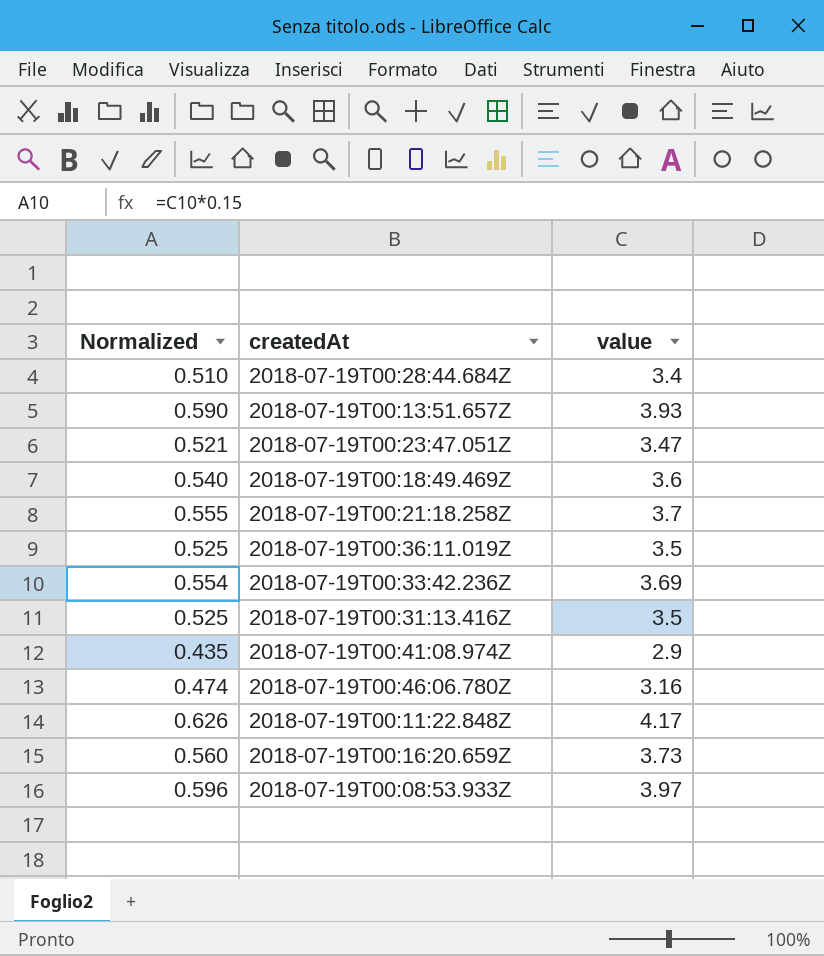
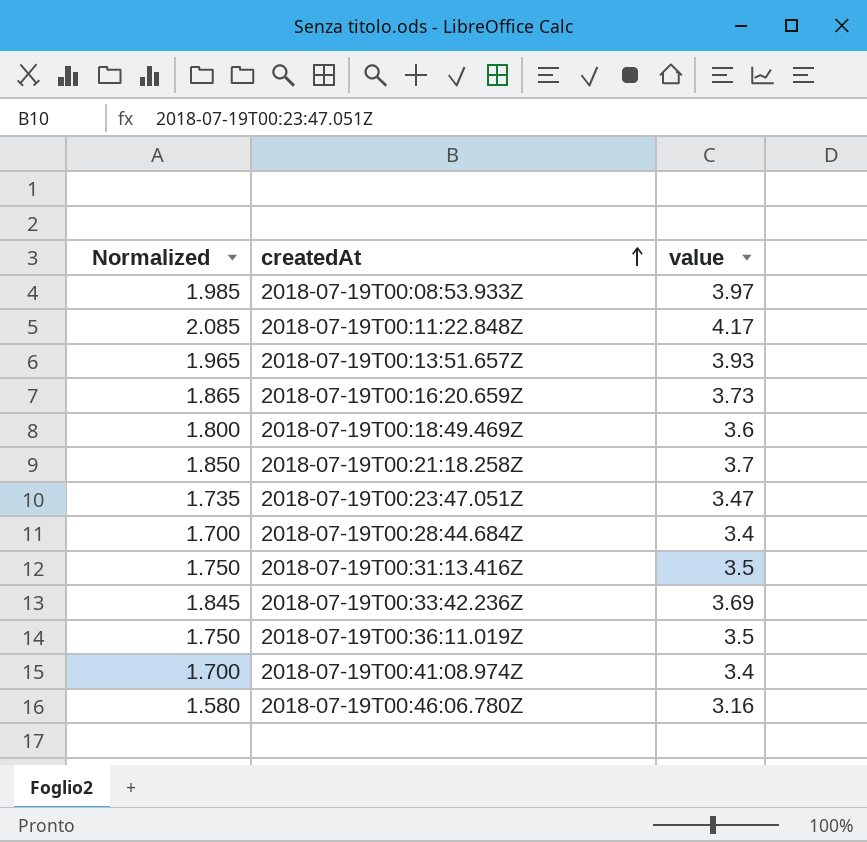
row order: none -> createdAt ascending
column Normalized | formula: [value] * 0.15 -> [value] * 0.5
2018-07-19T00:41:08.974Z | value: 2.9 -> 3.4

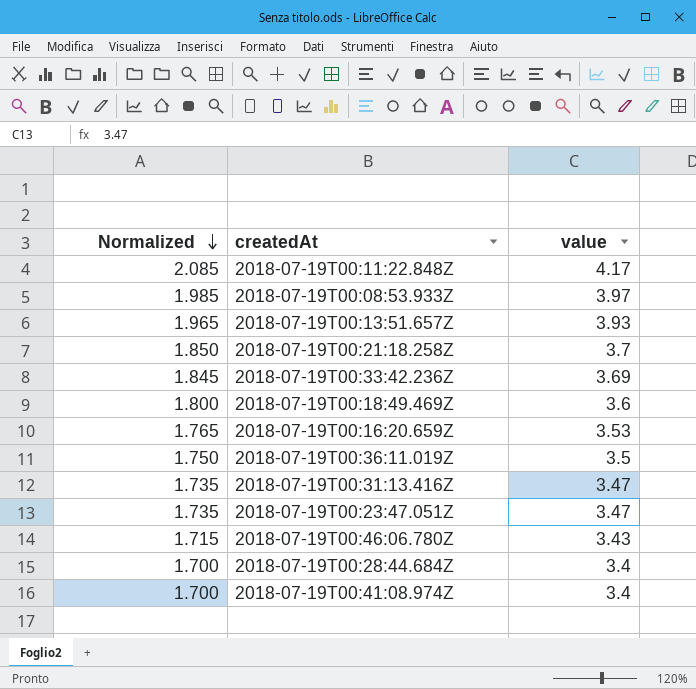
row order: createdAt ascending -> Normalized descending
2018-07-19T00:16:20.659Z | Normalized: 1.865 -> 1.765
2018-07-19T00:16:20.659Z | value: 3.73 -> 3.53
2018-07-19T00:31:13.416Z | Normalized: 1.750 -> 1.735
2018-07-19T00:31:13.416Z | value: 3.5 -> 3.47
2018-07-19T00:46:06.780Z | Normalized: 1.580 -> 1.715
2018-07-19T00:46:06.780Z | value: 3.16 -> 3.43

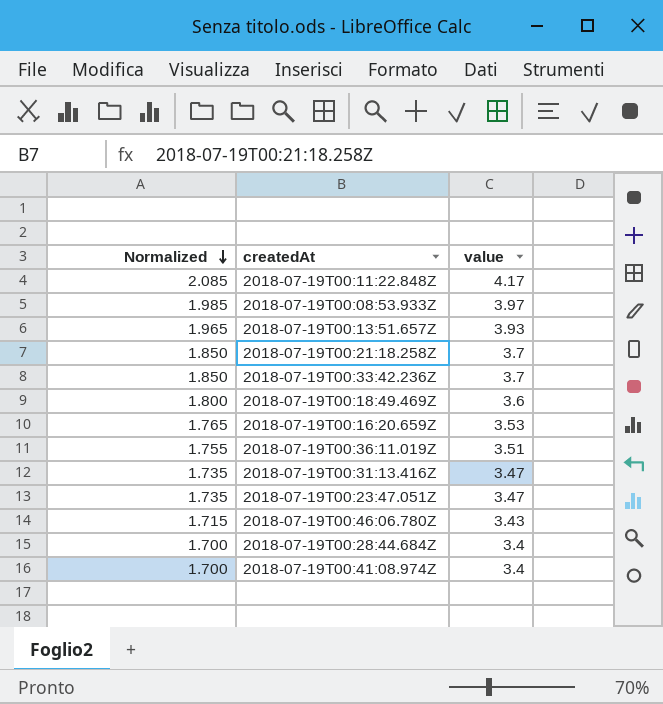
2018-07-19T00:33:42.236Z | Normalized: 1.845 -> 1.850
2018-07-19T00:33:42.236Z | value: 3.69 -> 3.7
2018-07-19T00:36:11.019Z | Normalized: 1.750 -> 1.755
2018-07-19T00:36:11.019Z | value: 3.5 -> 3.51

